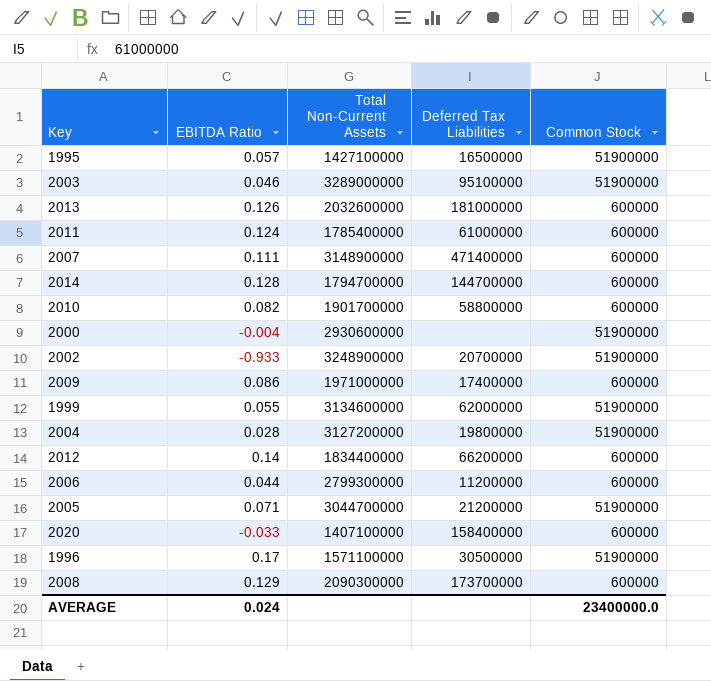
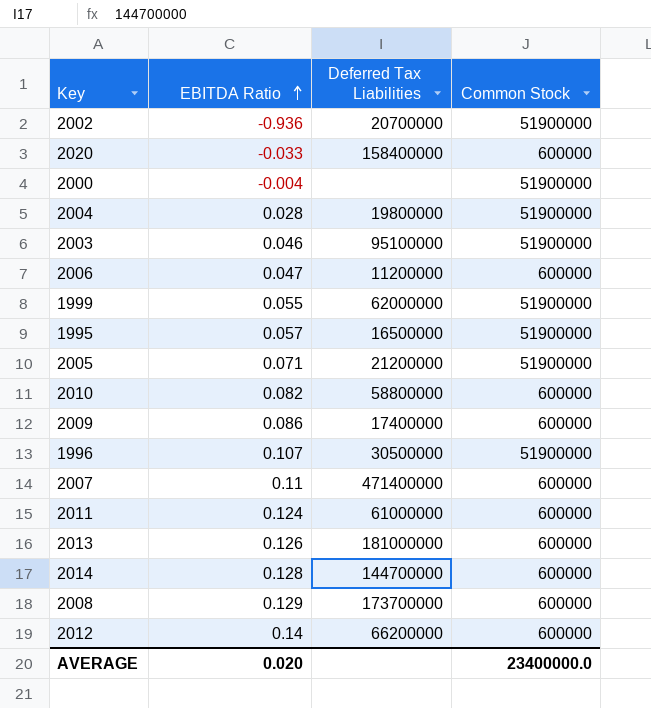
row order: none -> EBITDA Ratio ascending
column Total Non-Current Assets | position: 3 -> none
2002 | EBITDA Ratio: -0.933 -> -0.936
2006 | EBITDA Ratio: 0.044 -> 0.047
1996 | EBITDA Ratio: 0.17 -> 0.107
2007 | EBITDA Ratio: 0.111 -> 0.11
AVERAGE | EBITDA Ratio: 0.024 -> 0.020

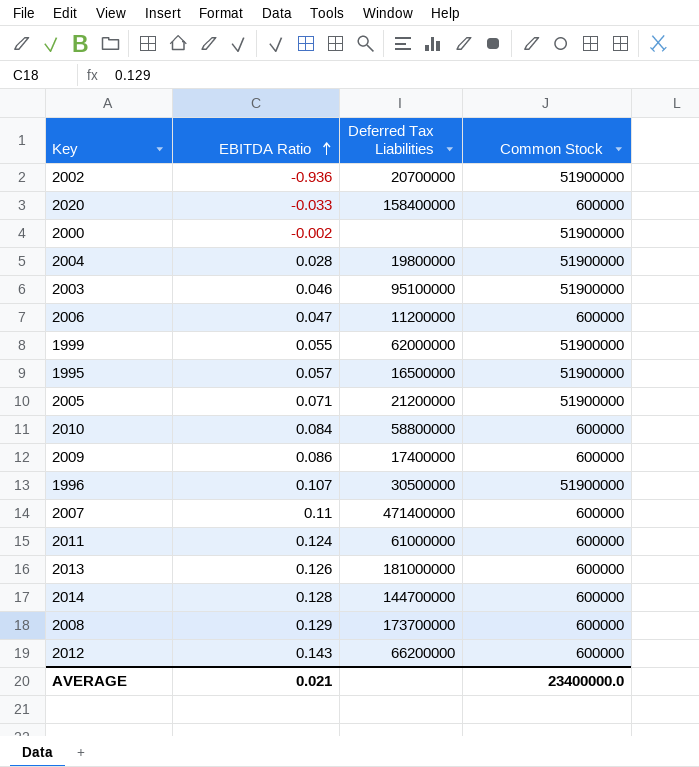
2000 | EBITDA Ratio: -0.004 -> -0.002
2010 | EBITDA Ratio: 0.082 -> 0.084
2012 | EBITDA Ratio: 0.14 -> 0.143
AVERAGE | EBITDA Ratio: 0.020 -> 0.021

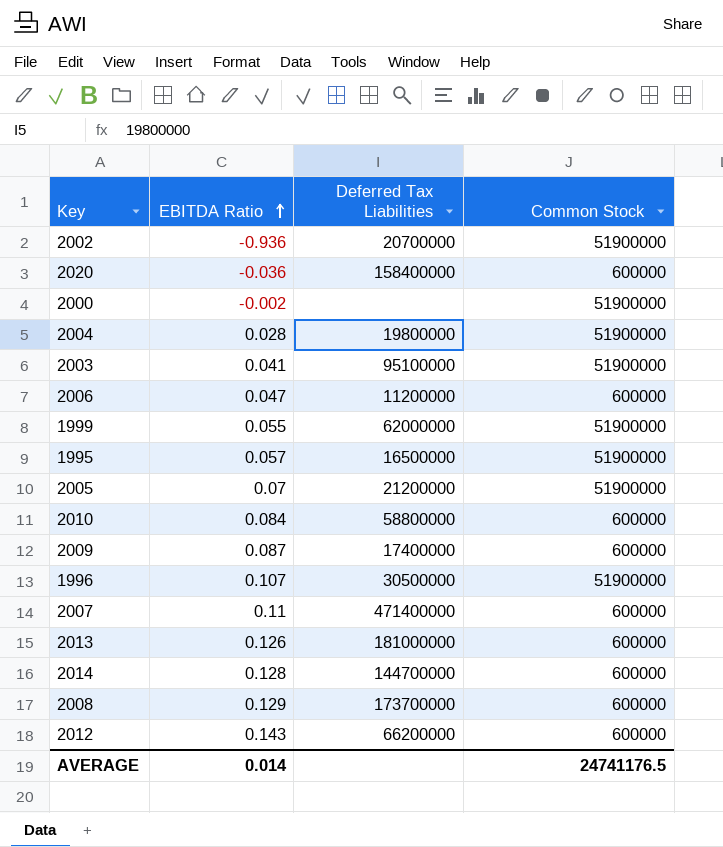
row 2011: 0.124 | 61000000 | 600000 -> none
2020 | EBITDA Ratio: -0.033 -> -0.036
2003 | EBITDA Ratio: 0.046 -> 0.041
2005 | EBITDA Ratio: 0.071 -> 0.07
2009 | EBITDA Ratio: 0.086 -> 0.087
AVERAGE | EBITDA Ratio: 0.021 -> 0.014
AVERAGE | Common Stock: 23400000.0 -> 24741176.5

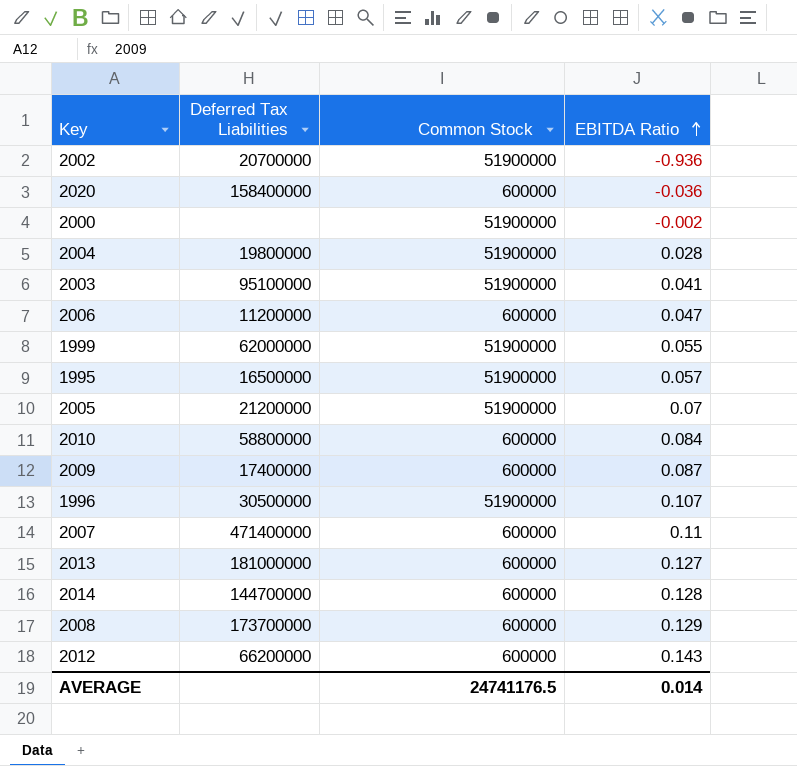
column EBITDA Ratio | position: 2 -> 4
2013 | EBITDA Ratio: 0.126 -> 0.127

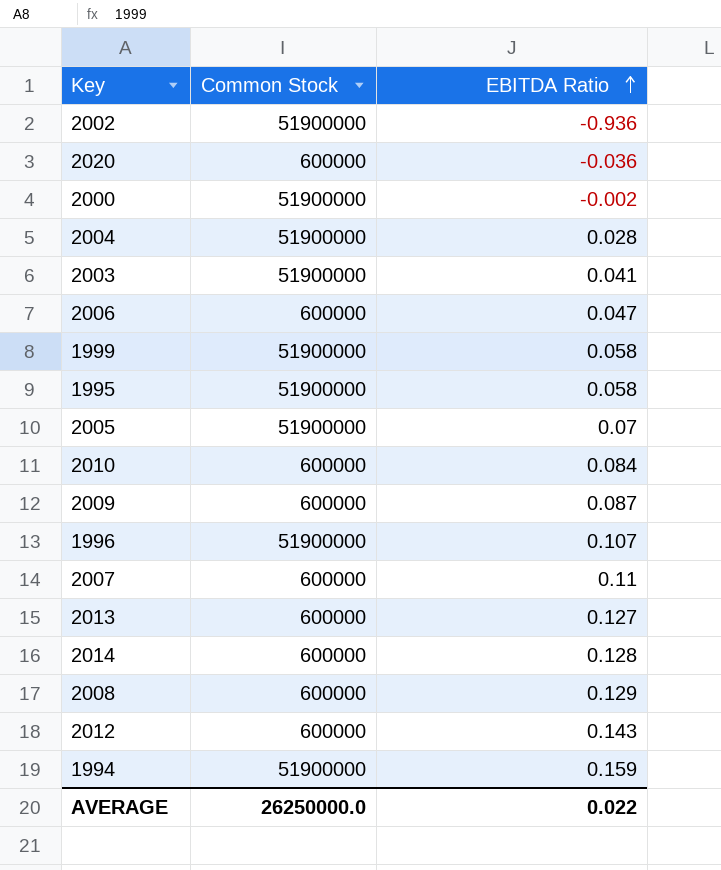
column Deferred Tax Liabilities | position: 2 -> none
1999 | EBITDA Ratio: 0.055 -> 0.058
1995 | EBITDA Ratio: 0.057 -> 0.058
row 1994: none -> 51900000 | 0.159
AVERAGE | Common Stock: 24741176.5 -> 26250000.0
AVERAGE | EBITDA Ratio: 0.014 -> 0.022

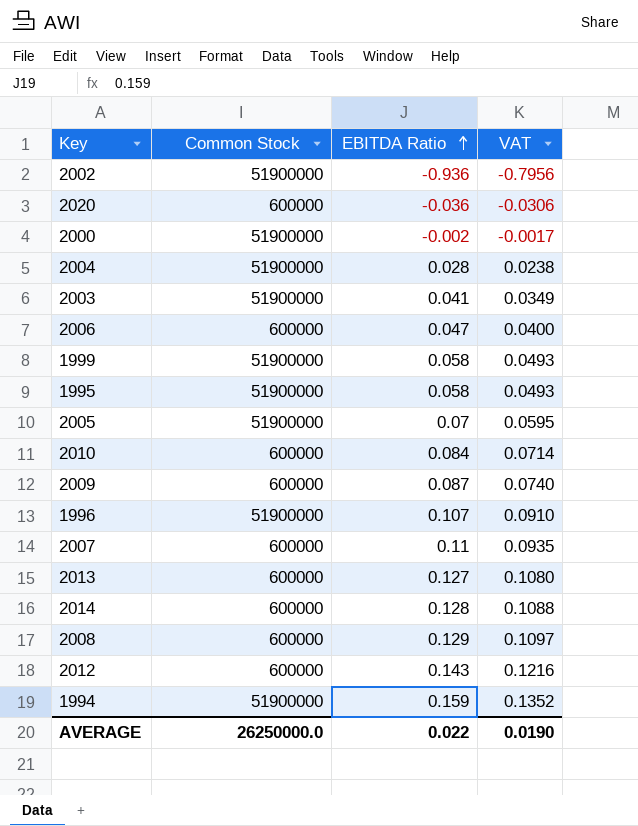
column VAT | formula: none -> [EBITDA Ratio] * 0.85

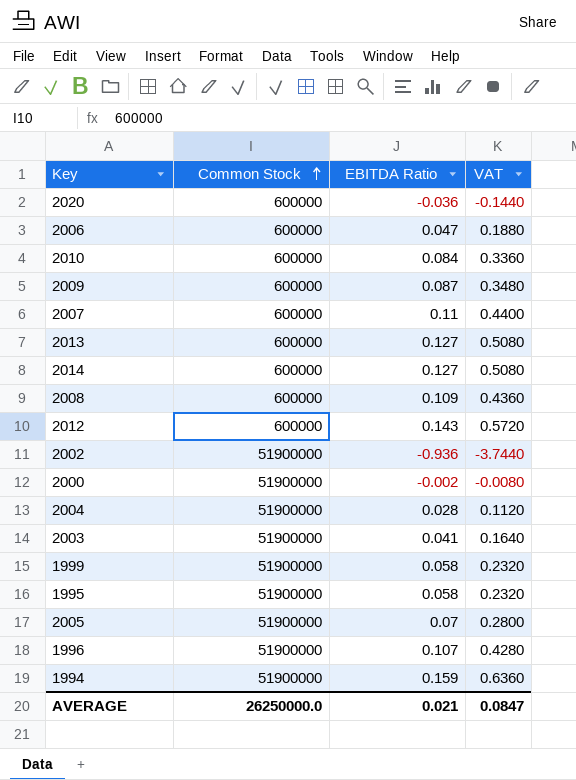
row order: EBITDA Ratio ascending -> Common Stock ascending
column VAT | formula: [EBITDA Ratio] * 0.85 -> [EBITDA Ratio] * 4
2014 | EBITDA Ratio: 0.128 -> 0.127
2008 | EBITDA Ratio: 0.129 -> 0.109
AVERAGE | EBITDA Ratio: 0.022 -> 0.021
AVERAGE | VAT: 0.0190 -> 0.0847

